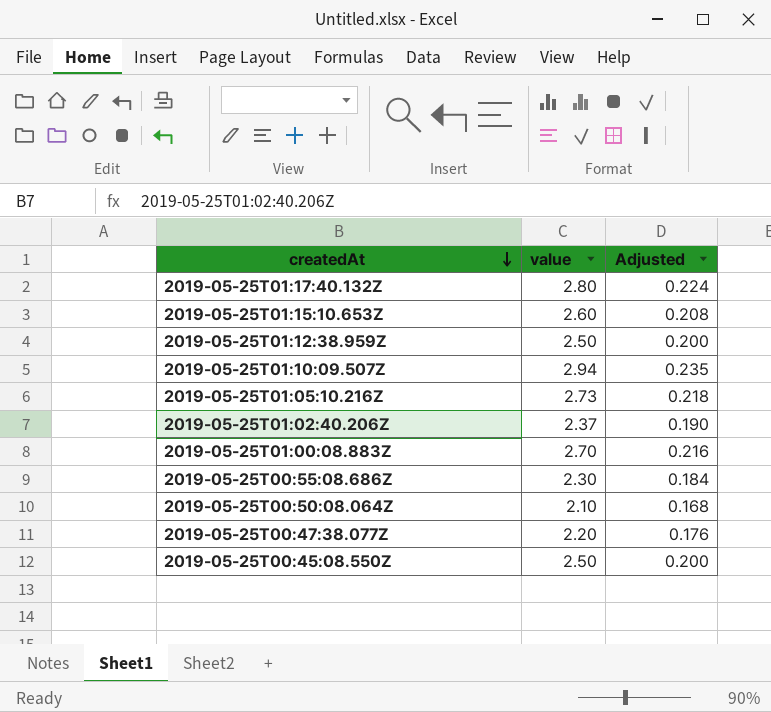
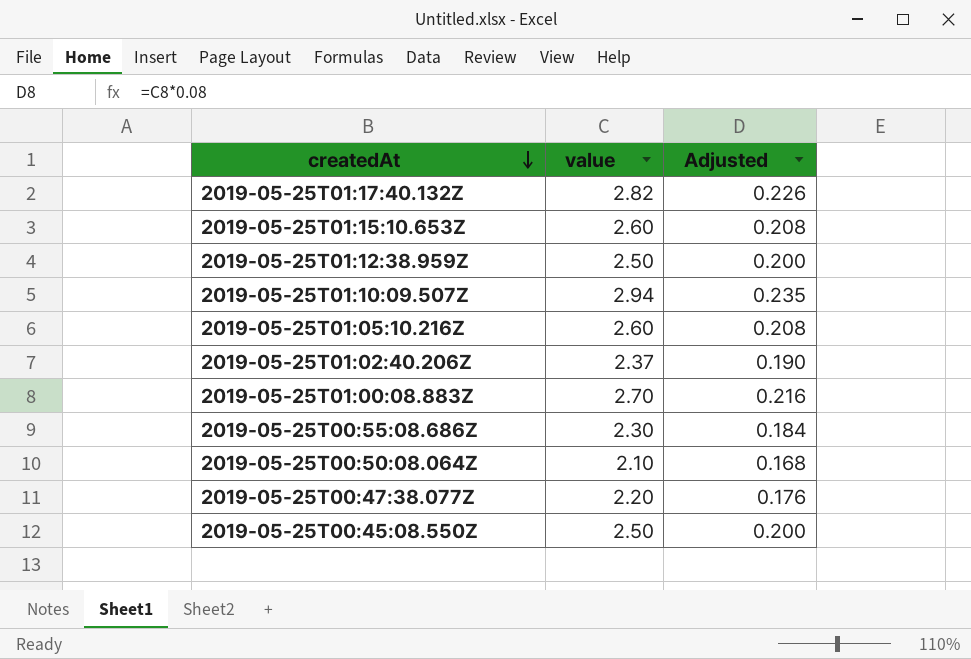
2019-05-25T01:17:40.132Z | value: 2.80 -> 2.82
2019-05-25T01:17:40.132Z | Adjusted: 0.224 -> 0.226
2019-05-25T01:05:10.216Z | value: 2.73 -> 2.60
2019-05-25T01:05:10.216Z | Adjusted: 0.218 -> 0.208

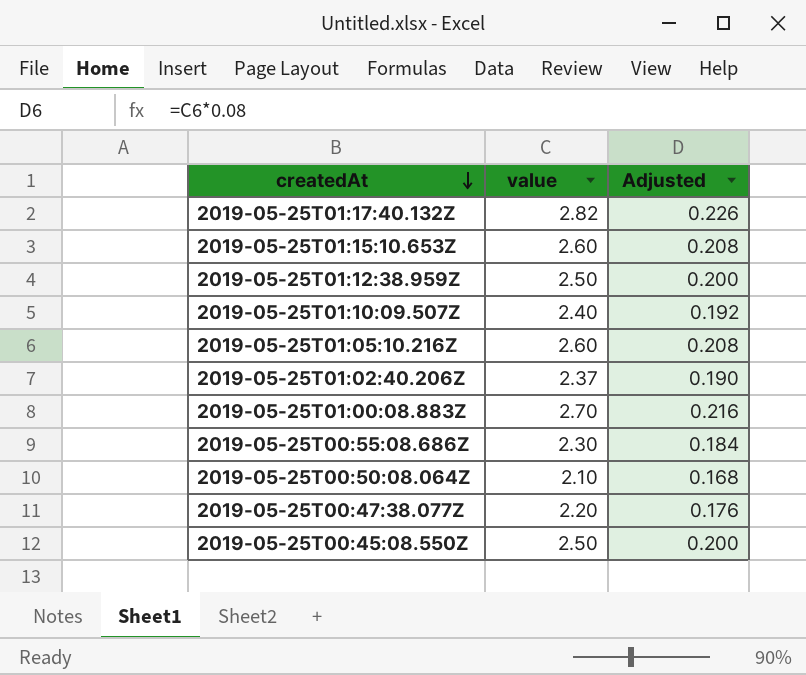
2019-05-25T01:10:09.507Z | value: 2.94 -> 2.40
2019-05-25T01:10:09.507Z | Adjusted: 0.235 -> 0.192

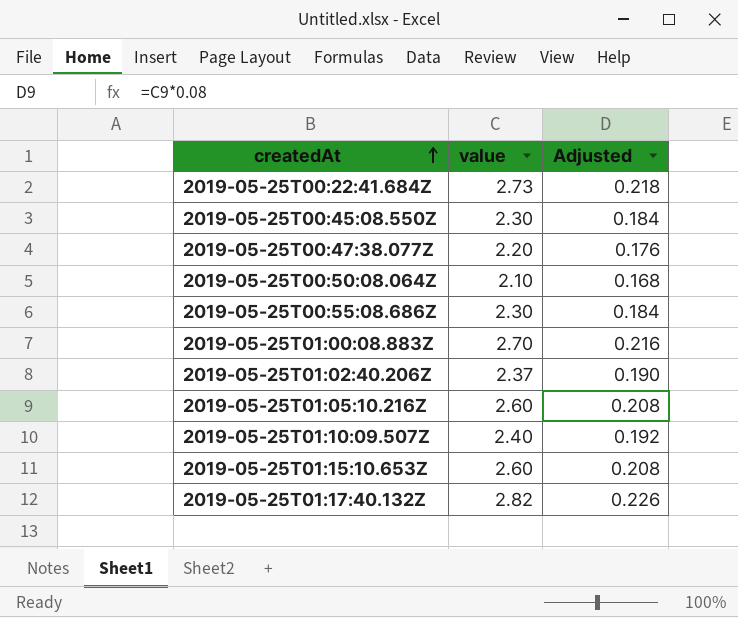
row order: createdAt descending -> createdAt ascending
row 2019-05-25T01:12:38.959Z: 2.50 | 0.200 -> none
row 2019-05-25T00:22:41.684Z: none -> 2.73 | 0.218
2019-05-25T00:45:08.550Z | value: 2.50 -> 2.30
2019-05-25T00:45:08.550Z | Adjusted: 0.200 -> 0.184

